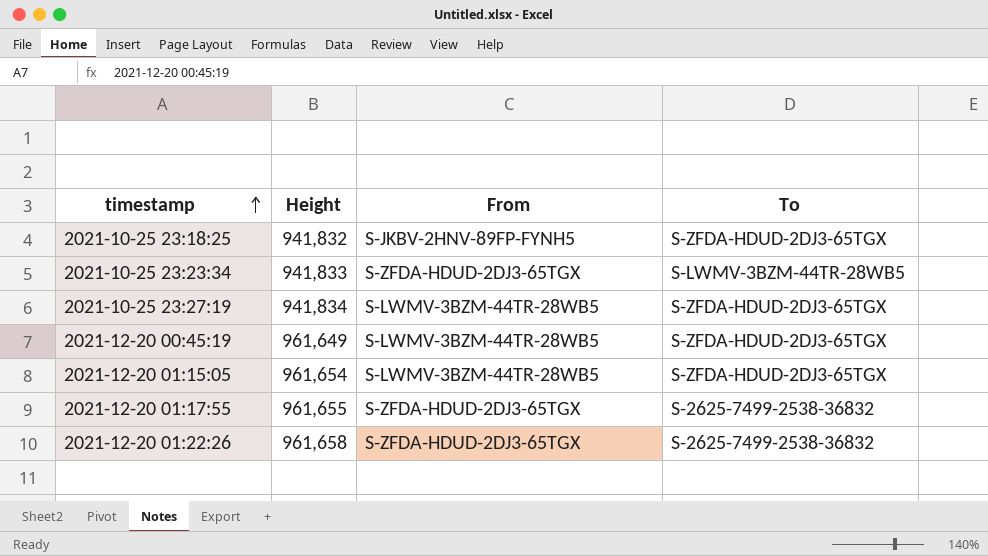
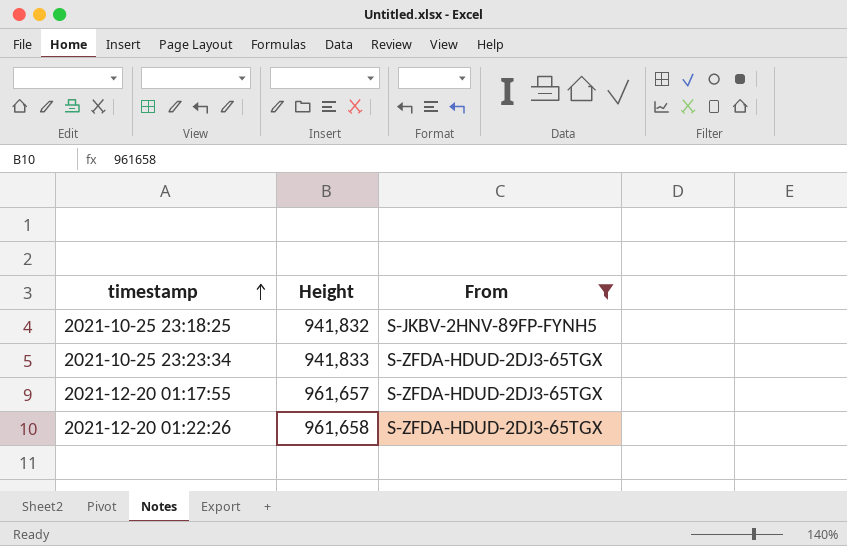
filter: none -> From != S-LWMV-3BZM-44TR-28WB5
column To | position: 4 -> none
2021-12-20 01:17:55 | Height: 961,655 -> 961,657

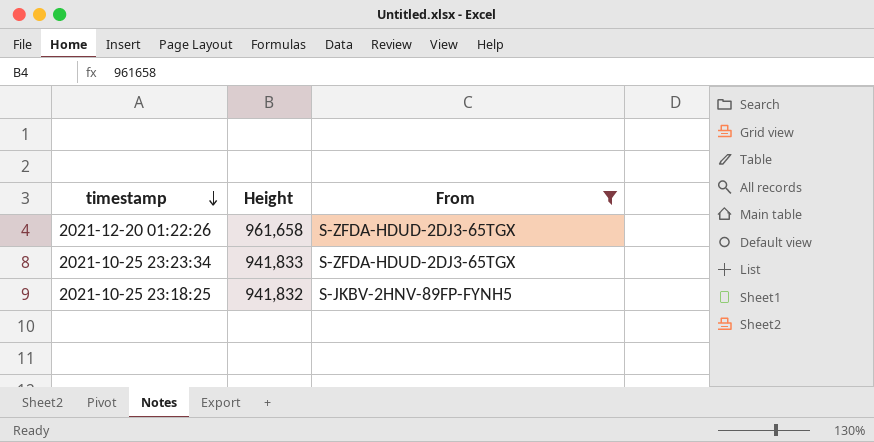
row order: timestamp ascending -> timestamp descending
row 2021-12-20 01:17:55: 961,657 | S-ZFDA-HDUD-2DJ3-65TGX -> none

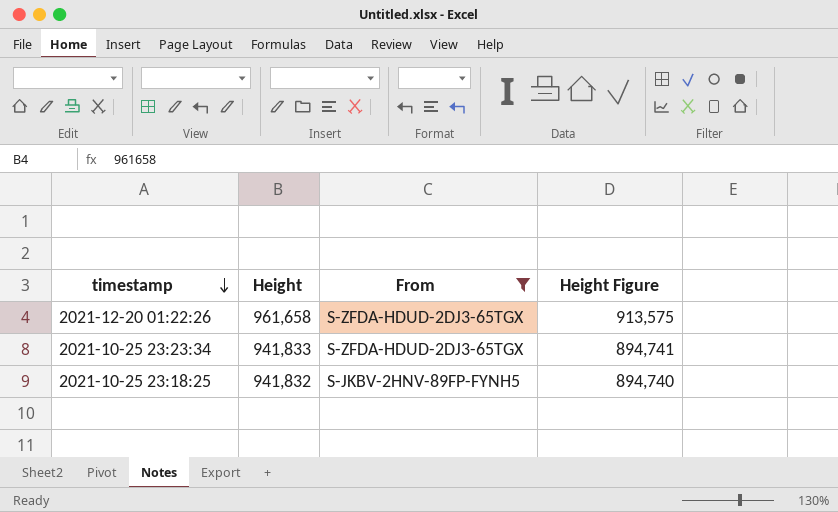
column Height Figure | formula: none -> [Height] * 0.95

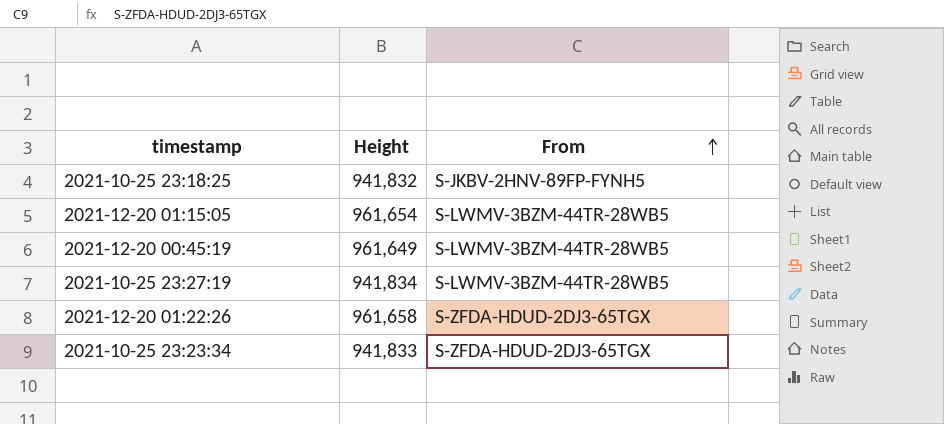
filter: From != S-LWMV-3BZM-44TR-28WB5 -> none
row order: timestamp descending -> From ascending
column Height Figure | formula: [Height] * 0.95 -> none

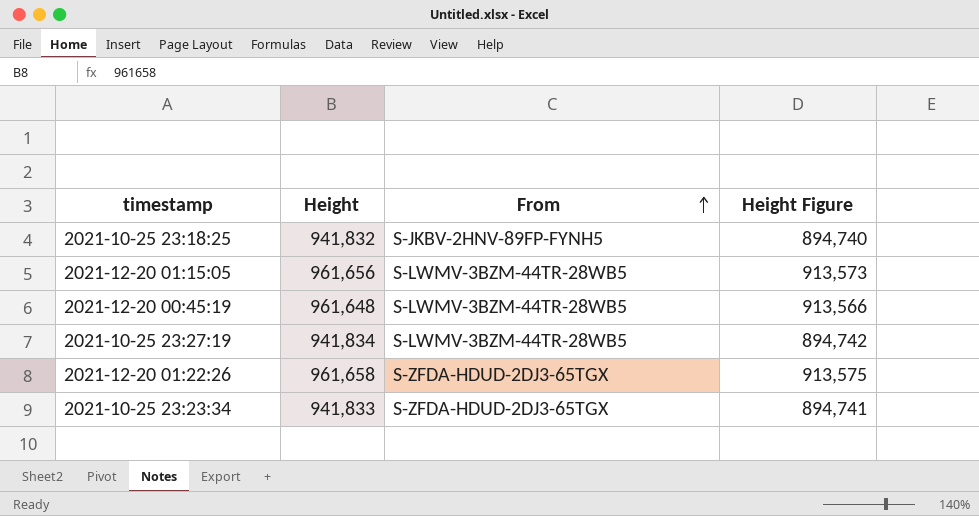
column Height Figure | formula: none -> [Height] * 0.95
2021-12-20 01:15:05 | Height: 961,654 -> 961,656
2021-12-20 00:45:19 | Height: 961,649 -> 961,648

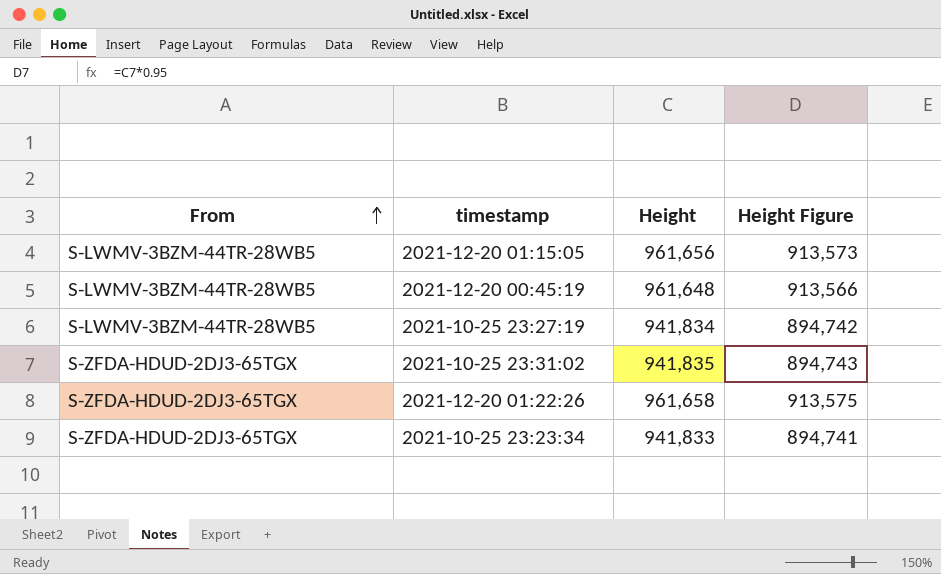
column From | position: 3 -> 1
row 2021-10-25 23:18:25: 941,832 | S-JKBV-2HNV-89FP-FYNH5 | 894,740 -> none
row 2021-10-25 23:31:02: none -> S-ZFDA-HDUD-2DJ3-65TGX | 941,835 | 894,743

